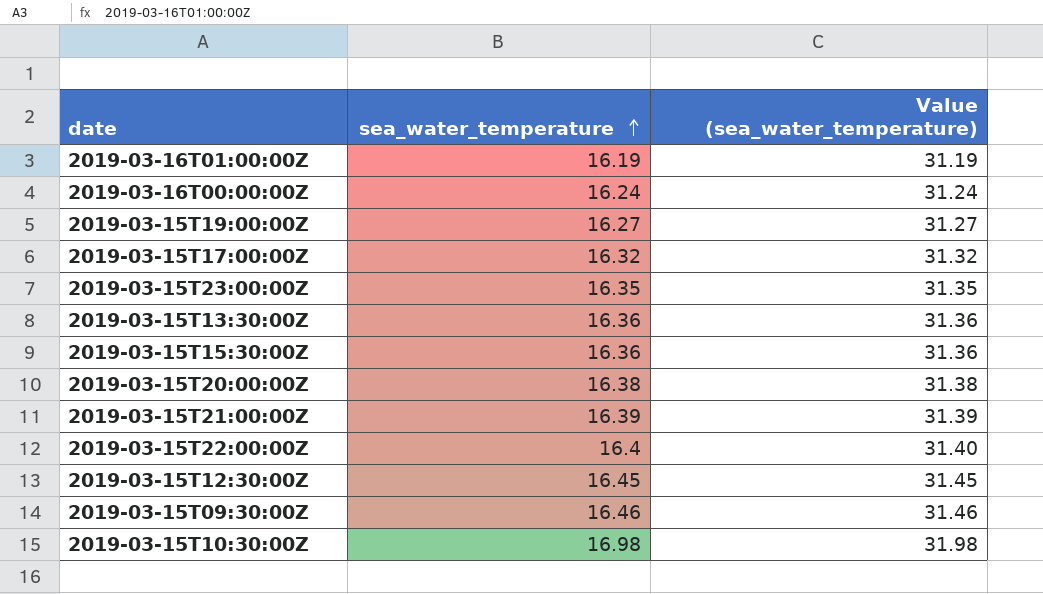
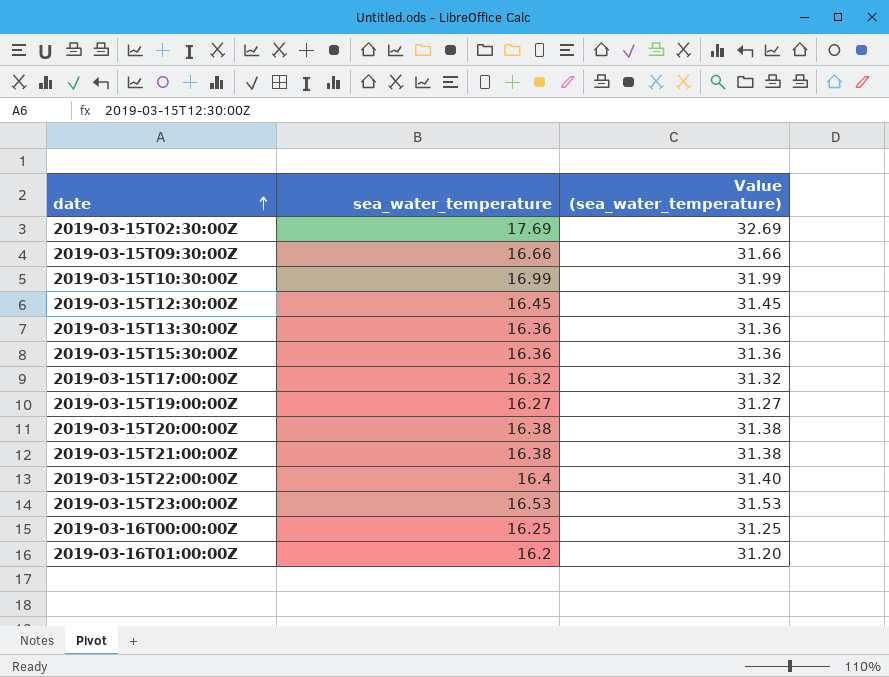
row order: sea_water_temperature ascending -> date ascending
row 2019-03-15T02:30:00Z: none -> 17.69 | 32.69
2019-03-15T09:30:00Z | sea_water_temperature: 16.46 -> 16.66
2019-03-15T09:30:00Z | Value (sea_water_temperature): 31.46 -> 31.66
2019-03-15T10:30:00Z | sea_water_temperature: 16.98 -> 16.99
2019-03-15T10:30:00Z | Value (sea_water_temperature): 31.98 -> 31.99
2019-03-15T21:00:00Z | sea_water_temperature: 16.39 -> 16.38
2019-03-15T21:00:00Z | Value (sea_water_temperature): 31.39 -> 31.38
2019-03-15T23:00:00Z | sea_water_temperature: 16.35 -> 16.53
2019-03-15T23:00:00Z | Value (sea_water_temperature): 31.35 -> 31.53
2019-03-16T00:00:00Z | sea_water_temperature: 16.24 -> 16.25
2019-03-16T00:00:00Z | Value (sea_water_temperature): 31.24 -> 31.25
2019-03-16T01:00:00Z | sea_water_temperature: 16.19 -> 16.2
2019-03-16T01:00:00Z | Value (sea_water_temperature): 31.19 -> 31.20

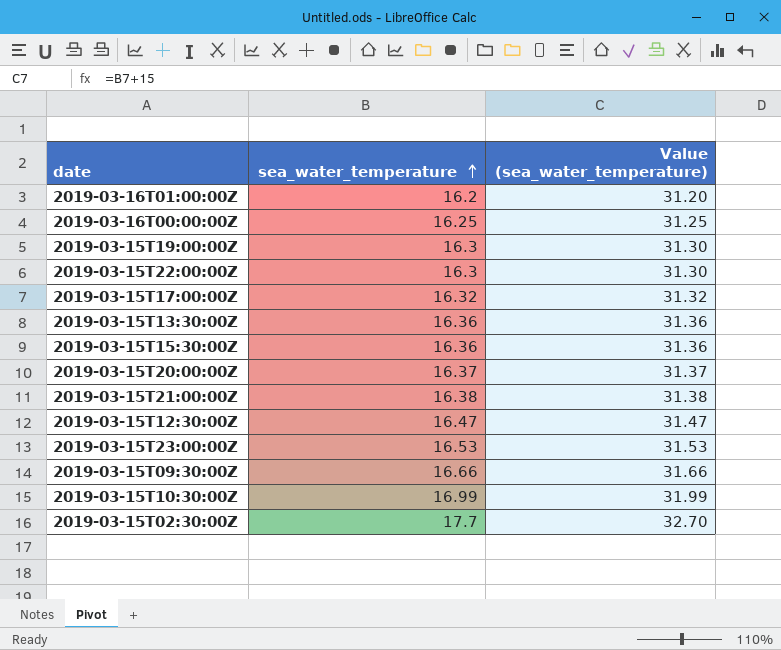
row order: date ascending -> sea_water_temperature ascending
2019-03-15T19:00:00Z | sea_water_temperature: 16.27 -> 16.3
2019-03-15T19:00:00Z | Value (sea_water_temperature): 31.27 -> 31.30
2019-03-15T22:00:00Z | sea_water_temperature: 16.4 -> 16.3
2019-03-15T22:00:00Z | Value (sea_water_temperature): 31.40 -> 31.30
2019-03-15T20:00:00Z | sea_water_temperature: 16.38 -> 16.37
2019-03-15T20:00:00Z | Value (sea_water_temperature): 31.38 -> 31.37
2019-03-15T12:30:00Z | sea_water_temperature: 16.45 -> 16.47
2019-03-15T12:30:00Z | Value (sea_water_temperature): 31.45 -> 31.47
2019-03-15T02:30:00Z | sea_water_temperature: 17.69 -> 17.7
2019-03-15T02:30:00Z | Value (sea_water_temperature): 32.69 -> 32.70

